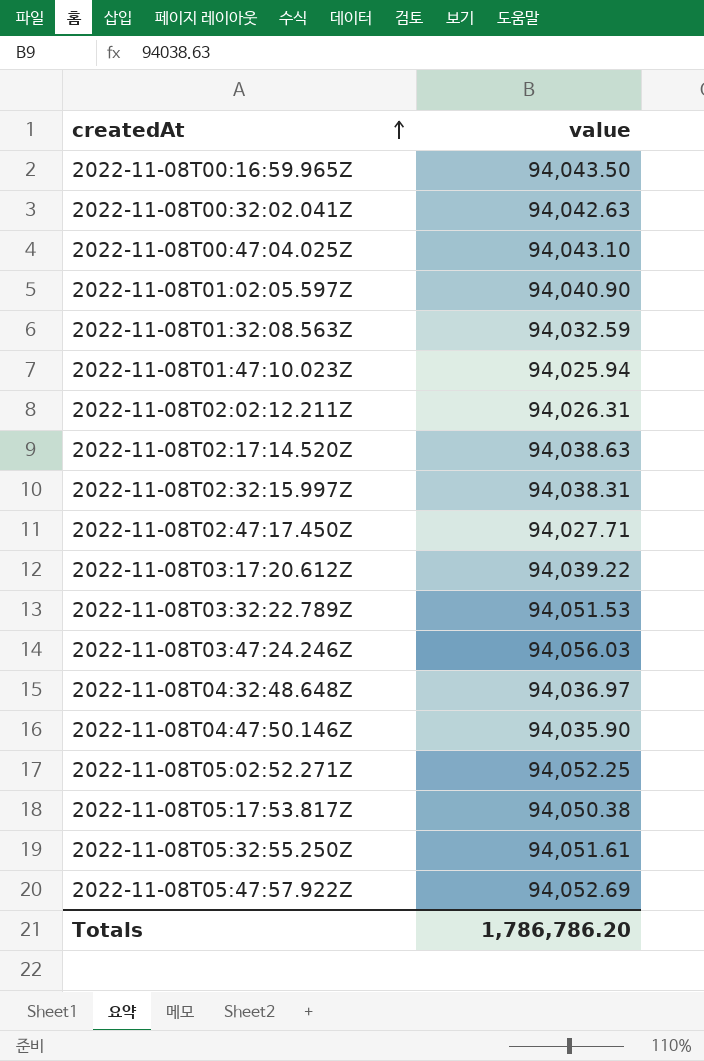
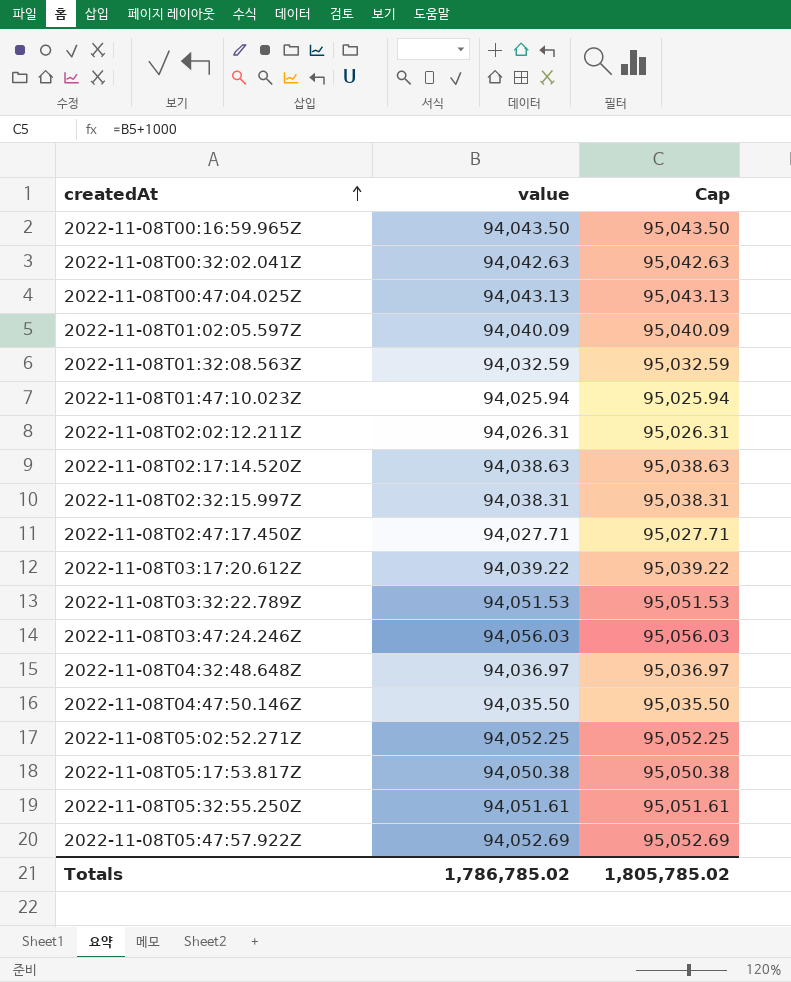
column Cap | formula: none -> [value] + 1000
2022-11-08T00:47:04.025Z | value: 94,043.10 -> 94,043.13
2022-11-08T01:02:05.597Z | value: 94,040.90 -> 94,040.09
2022-11-08T04:47:50.146Z | value: 94,035.90 -> 94,035.50
Totals | value: 1,786,786.20 -> 1,786,785.02

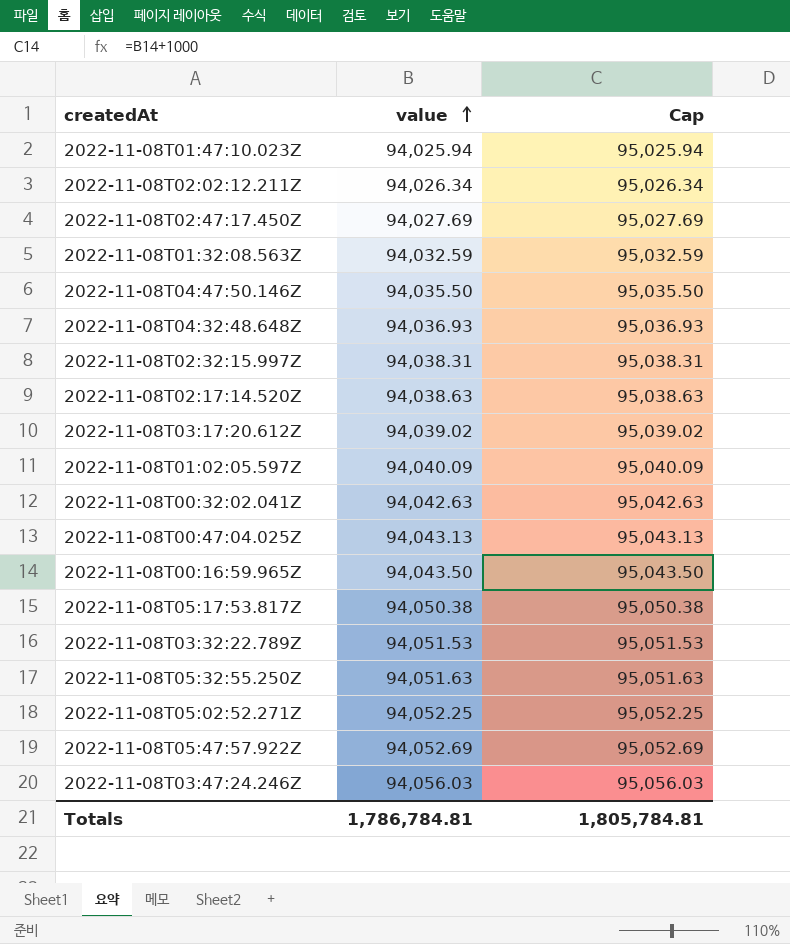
row order: createdAt ascending -> value ascending
2022-11-08T02:02:12.211Z | value: 94,026.31 -> 94,026.34
2022-11-08T02:02:12.211Z | Cap: 95,026.31 -> 95,026.34
2022-11-08T02:47:17.450Z | value: 94,027.71 -> 94,027.69
2022-11-08T02:47:17.450Z | Cap: 95,027.71 -> 95,027.69
2022-11-08T04:32:48.648Z | value: 94,036.97 -> 94,036.93
2022-11-08T04:32:48.648Z | Cap: 95,036.97 -> 95,036.93
2022-11-08T03:17:20.612Z | value: 94,039.22 -> 94,039.02
2022-11-08T03:17:20.612Z | Cap: 95,039.22 -> 95,039.02
2022-11-08T05:32:55.250Z | value: 94,051.61 -> 94,051.63
2022-11-08T05:32:55.250Z | Cap: 95,051.61 -> 95,051.63
Totals | value: 1,786,785.02 -> 1,786,784.81
Totals | Cap: 1,805,785.02 -> 1,805,784.81

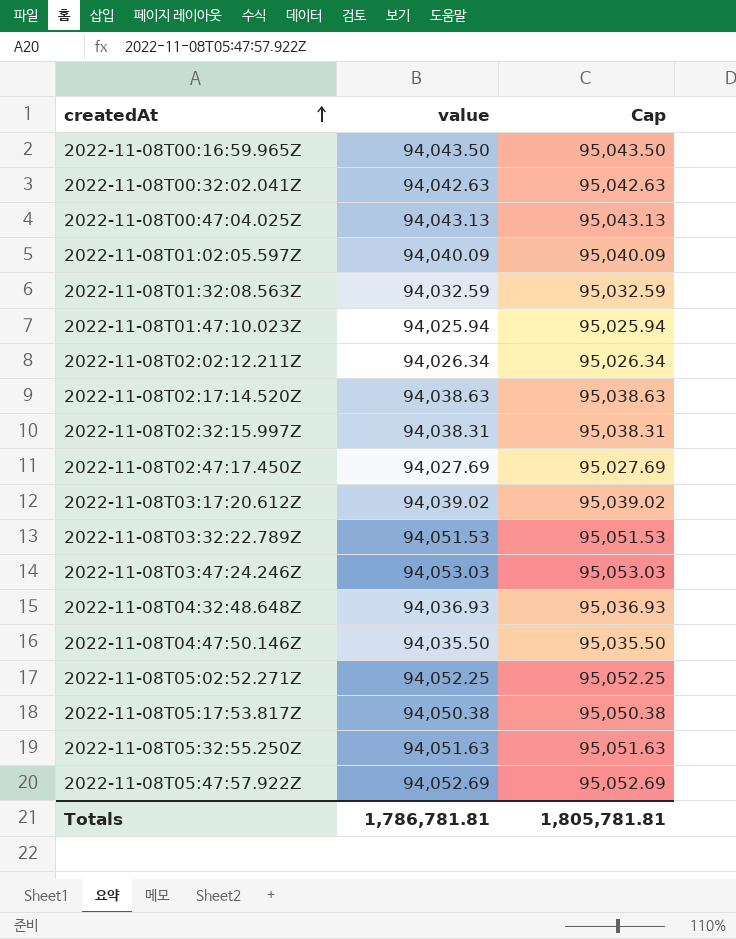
row order: value ascending -> createdAt ascending
2022-11-08T03:47:24.246Z | value: 94,056.03 -> 94,053.03
2022-11-08T03:47:24.246Z | Cap: 95,056.03 -> 95,053.03
Totals | value: 1,786,784.81 -> 1,786,781.81
Totals | Cap: 1,805,784.81 -> 1,805,781.81

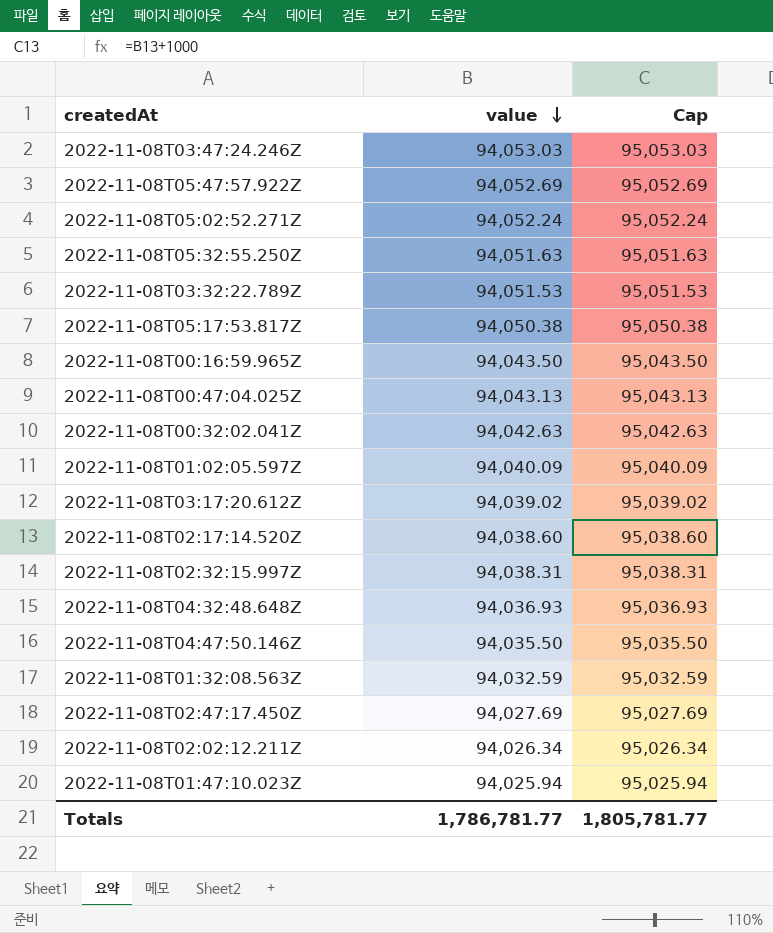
row order: createdAt ascending -> value descending
2022-11-08T05:02:52.271Z | value: 94,052.25 -> 94,052.24
2022-11-08T05:02:52.271Z | Cap: 95,052.25 -> 95,052.24
2022-11-08T02:17:14.520Z | value: 94,038.63 -> 94,038.60
2022-11-08T02:17:14.520Z | Cap: 95,038.63 -> 95,038.60
Totals | value: 1,786,781.81 -> 1,786,781.77
Totals | Cap: 1,805,781.81 -> 1,805,781.77

